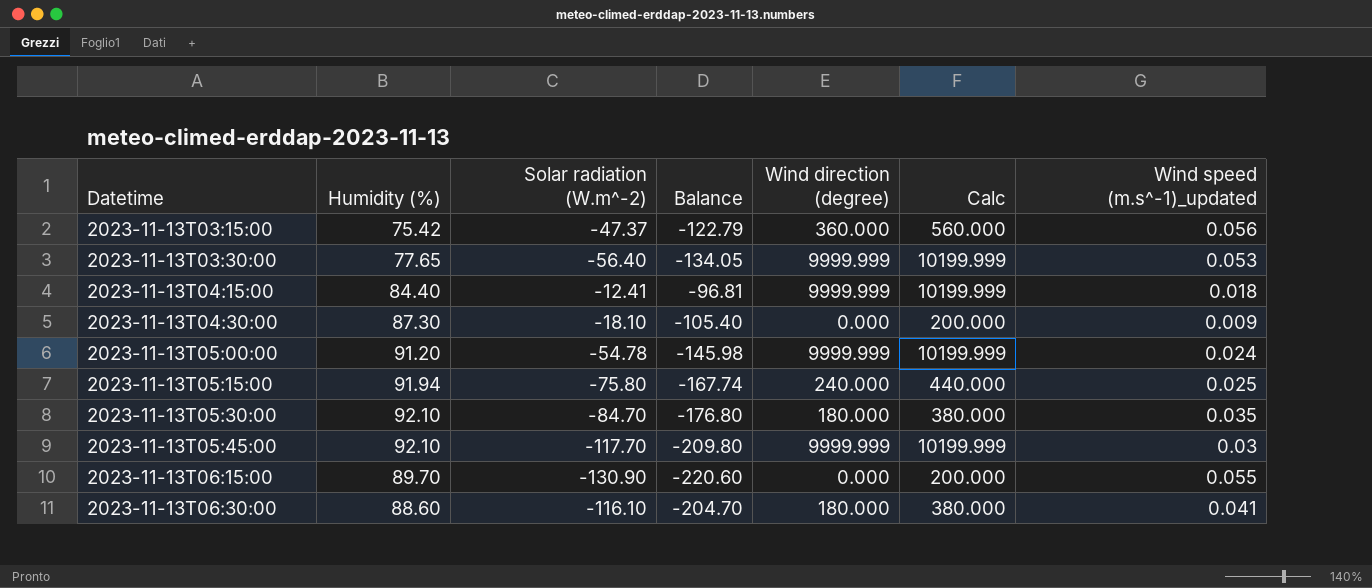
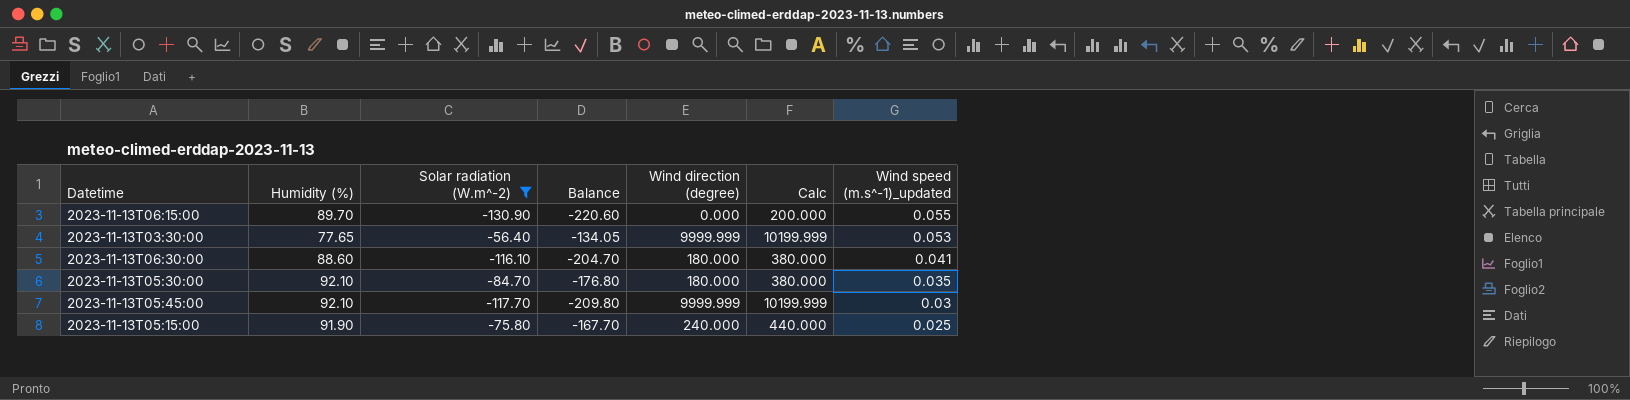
filter: none -> Solar radiation (W.m^-2) <= -56.40
row order: Datetime ascending -> Wind speed (m.s^-1)_updated descending
2023-11-13T05:15:00 | Humidity (%): 91.94 -> 91.90
2023-11-13T05:15:00 | Balance: -167.74 -> -167.70

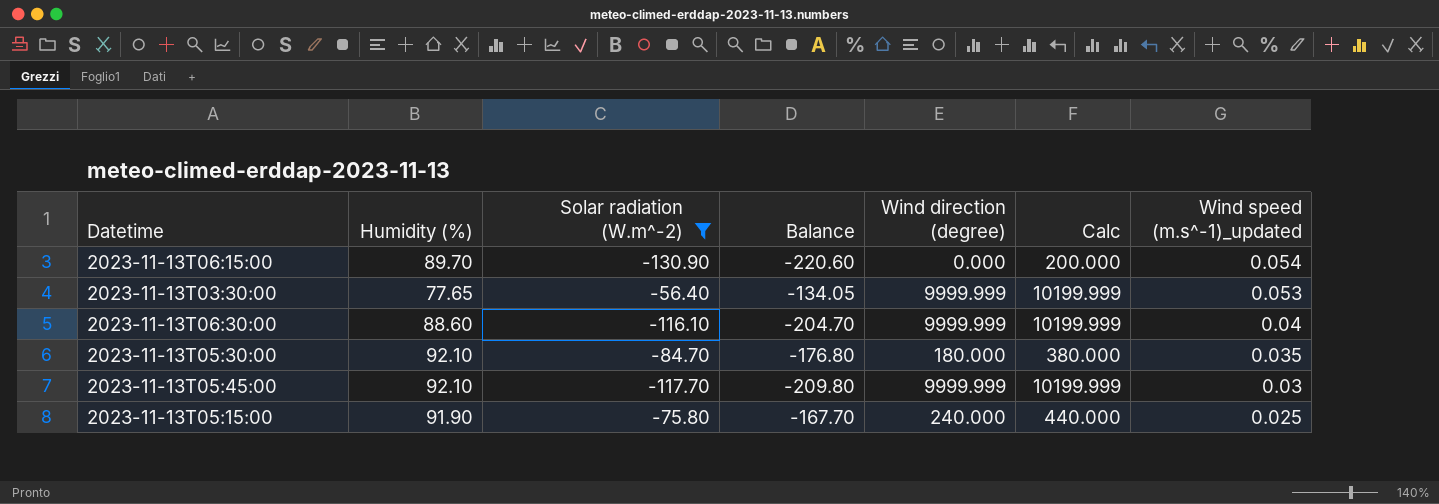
2023-11-13T06:15:00 | Wind speed (m.s^-1)_updated: 0.055 -> 0.054
2023-11-13T06:30:00 | Wind direction (degree): 180.000 -> 9999.999
2023-11-13T06:30:00 | Calc: 380.000 -> 10199.999
2023-11-13T06:30:00 | Wind speed (m.s^-1)_updated: 0.041 -> 0.04

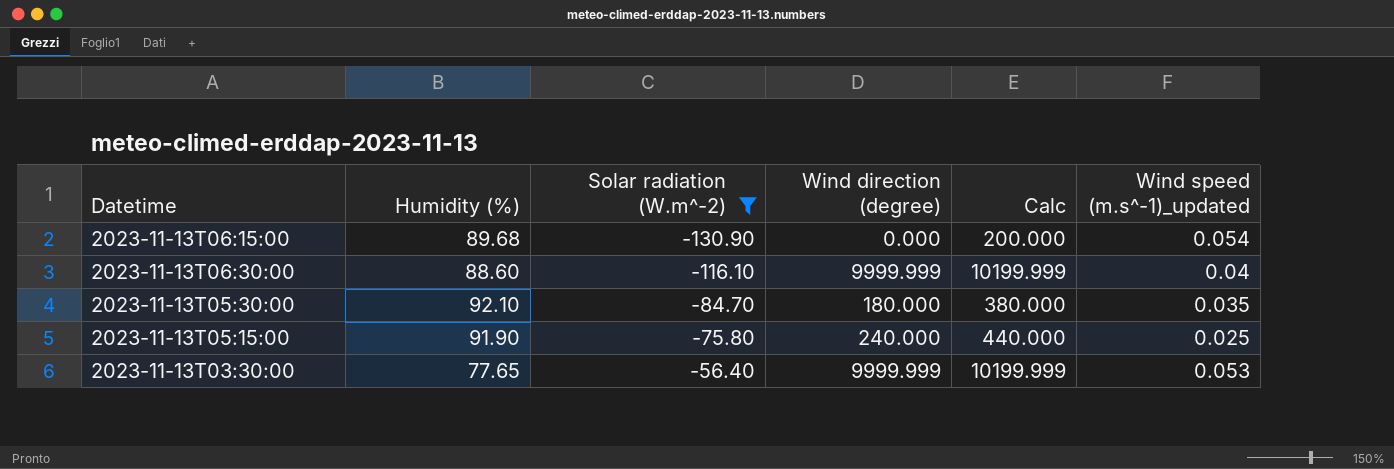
row order: Wind speed (m.s^-1)_updated descending -> Solar radiation (W.m^-2) ascending
column Balance | formula: [Solar radiation (W.m^-2)] - [Humidity (%)] -> none
row 2023-11-13T05:45:00: 92.10 | -117.70 | -209.80 | 9999.999 | 10199.999 | 0.03 -> none
2023-11-13T06:15:00 | Humidity (%): 89.70 -> 89.68

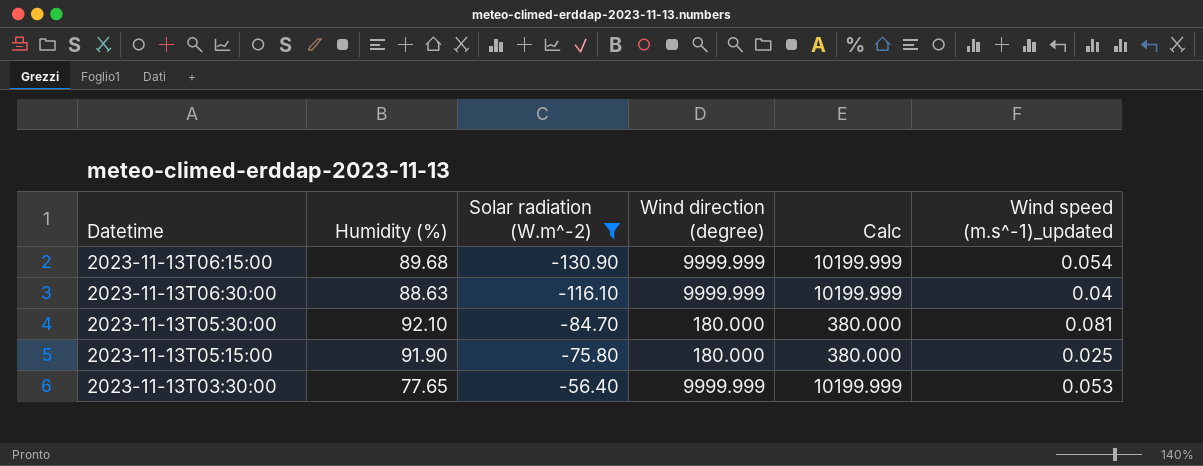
2023-11-13T06:15:00 | Wind direction (degree): 0.000 -> 9999.999
2023-11-13T06:15:00 | Calc: 200.000 -> 10199.999
2023-11-13T06:30:00 | Humidity (%): 88.60 -> 88.63
2023-11-13T05:30:00 | Wind speed (m.s^-1)_updated: 0.035 -> 0.081
2023-11-13T05:15:00 | Wind direction (degree): 240.000 -> 180.000
2023-11-13T05:15:00 | Calc: 440.000 -> 380.000

